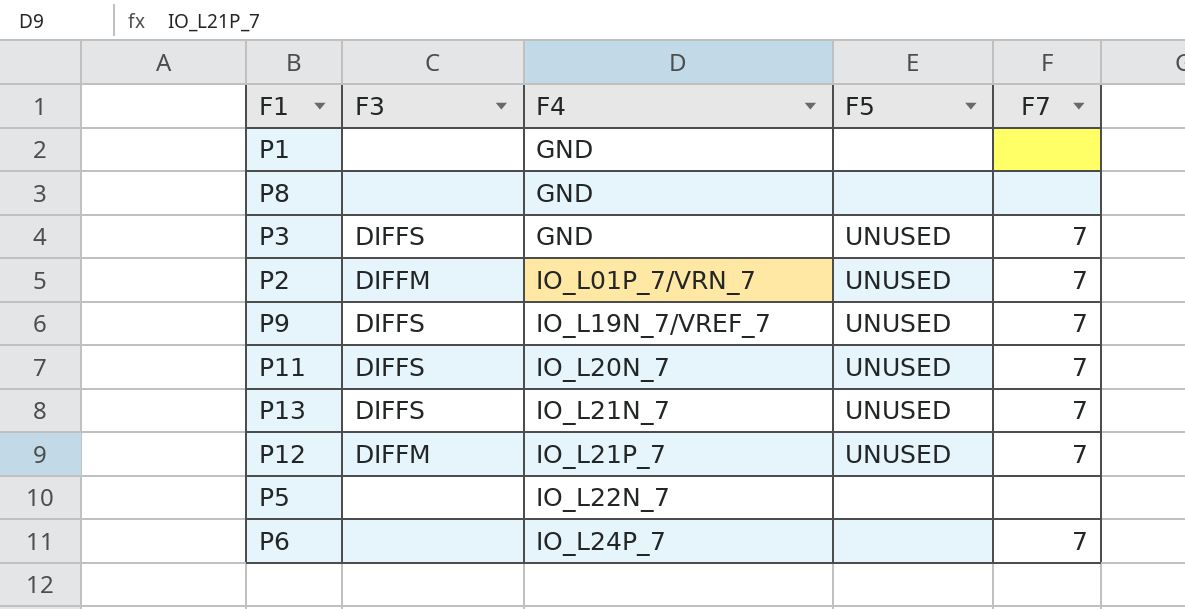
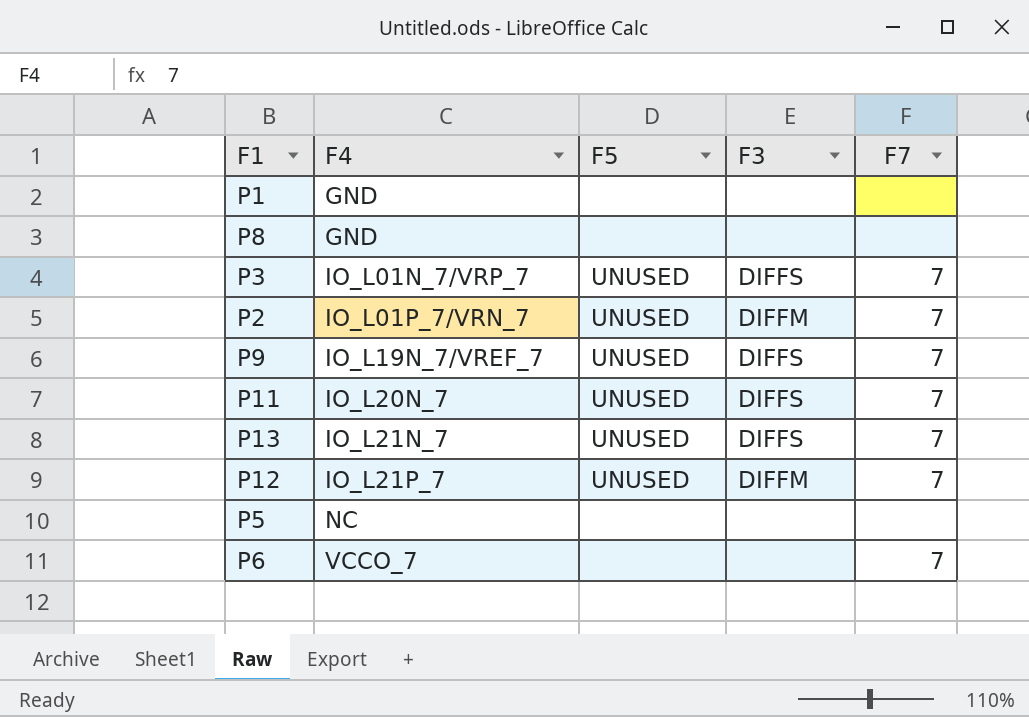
column F3 | position: 2 -> 4
P3 | F4: GND -> IO_L01N_7/VRP_7
P5 | F4: IO_L22N_7 -> NC
P6 | F4: IO_L24P_7 -> VCCO_7

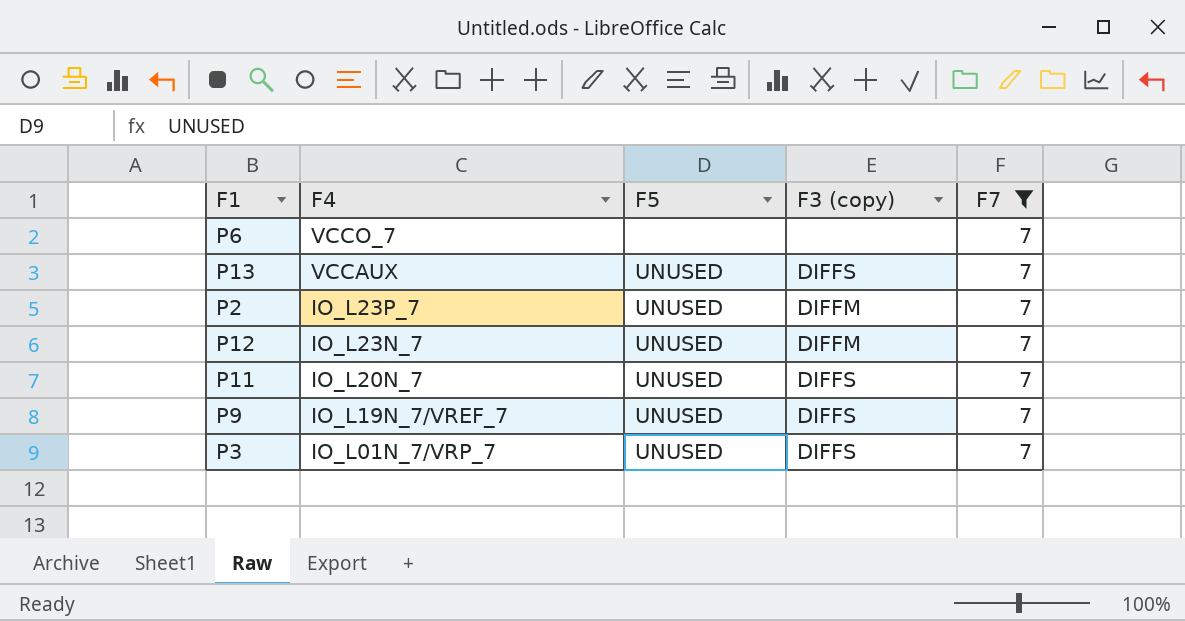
filter: none -> F7 = 7
row order: F4 ascending -> F4 descending
column name: F3 -> F3 (copy)
P13 | F4: IO_L21N_7 -> VCCAUX
P2 | F4: IO_L01P_7/VRN_7 -> IO_L23P_7
P12 | F4: IO_L21P_7 -> IO_L23N_7

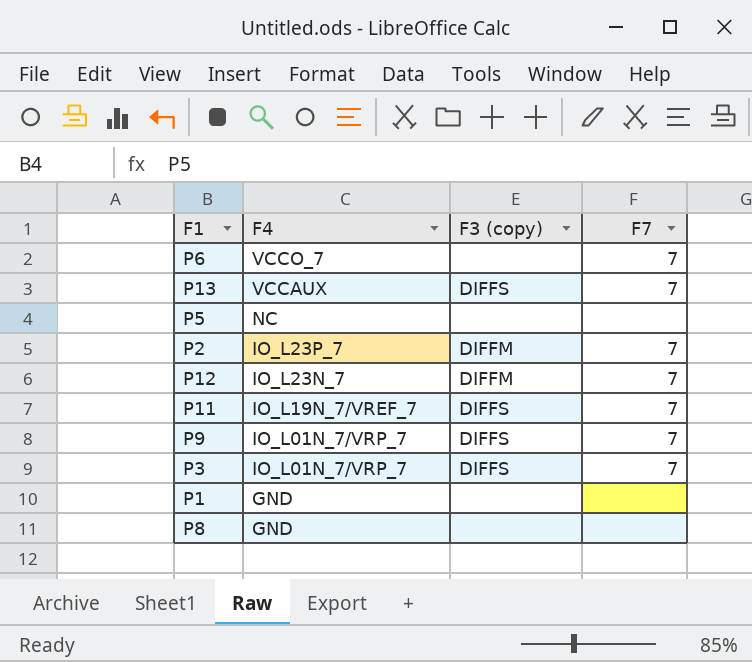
filter: F7 = 7 -> none
column F5 | position: 3 -> none
P11 | F4: IO_L20N_7 -> IO_L19N_7/VREF_7
P9 | F4: IO_L19N_7/VREF_7 -> IO_L01N_7/VRP_7

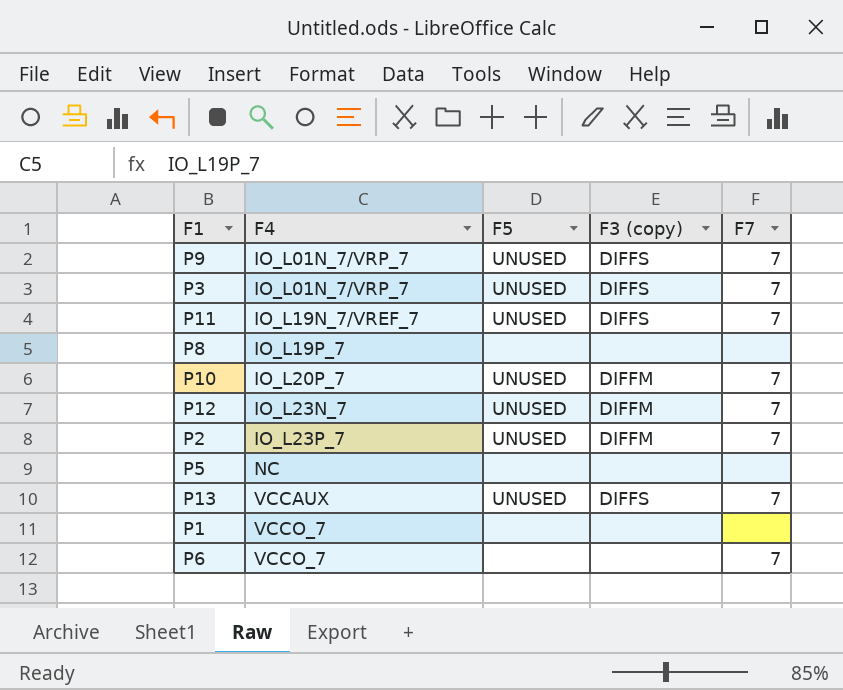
row order: F4 descending -> F4 ascending
column F5 | position: none -> 3
P8 | F4: GND -> IO_L19P_7
row P10: none -> IO_L20P_7 | UNUSED | DIFFM | 7
P1 | F4: GND -> VCCO_7

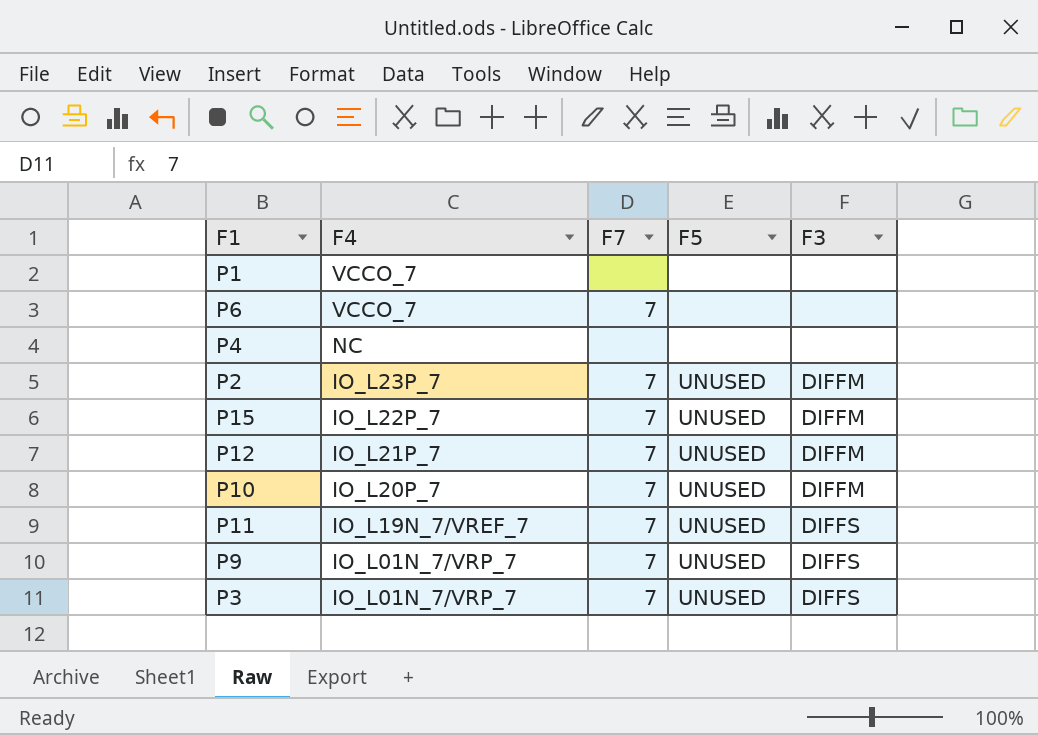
row order: F4 ascending -> F4 descending
column F7 | position: 5 -> 3
column name: F3 (copy) -> F3
row P8: IO_L19P_7 | none | none | none -> none
row P5: NC | none | none | none -> none
row P13: VCCAUX | UNUSED | DIFFS | 7 -> none
row P4: none -> NC | none | none | none
row P15: none -> IO_L22P_7 | 7 | UNUSED | DIFFM
P12 | F4: IO_L23N_7 -> IO_L21P_7

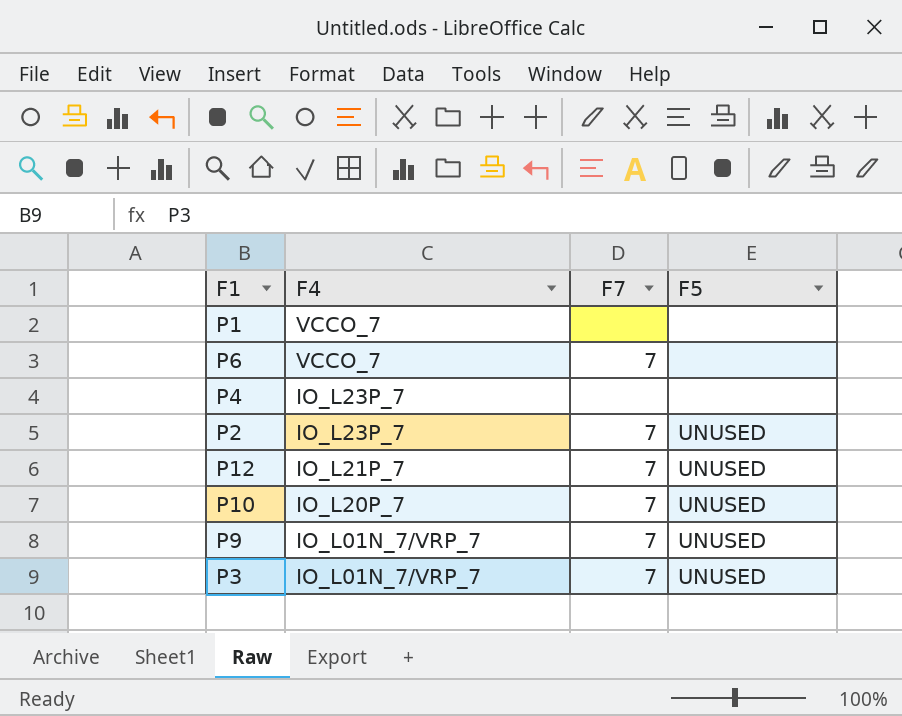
column F3 | position: 5 -> none
row P15: IO_L22P_7 | 7 | UNUSED | DIFFM -> none
row P11: IO_L19N_7/VREF_7 | 7 | UNUSED | DIFFS -> none
P4 | F4: NC -> IO_L23P_7

